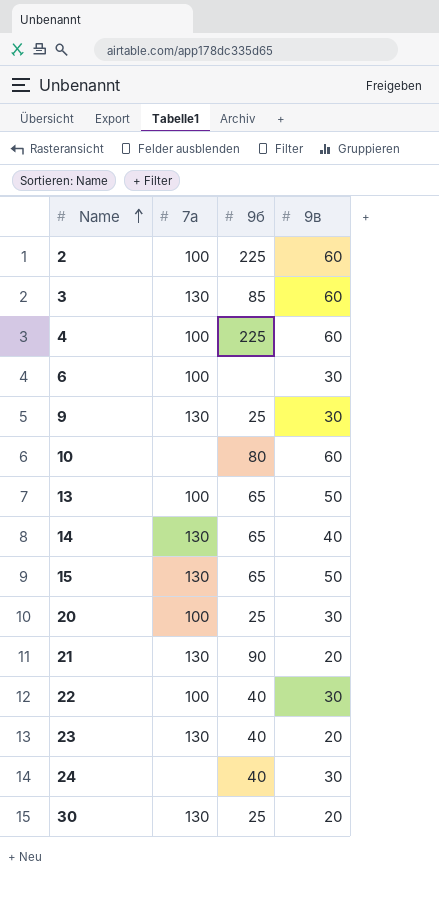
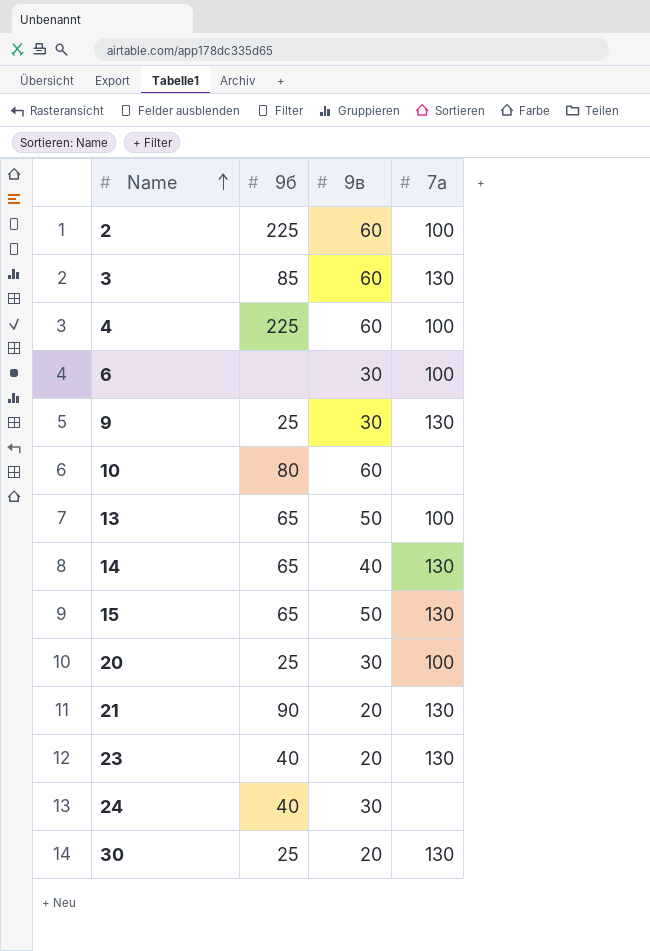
column 7а | position: 2 -> 4
row 22: 100 | 40 | 30 -> none

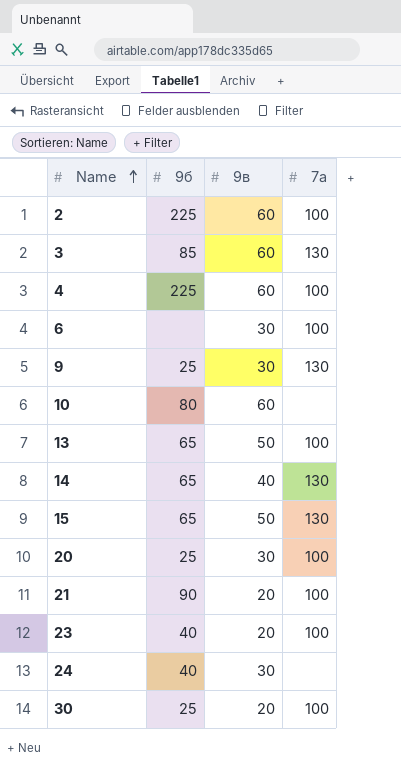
21 | 7а: 130 -> 100
23 | 7а: 130 -> 100
30 | 7а: 130 -> 100

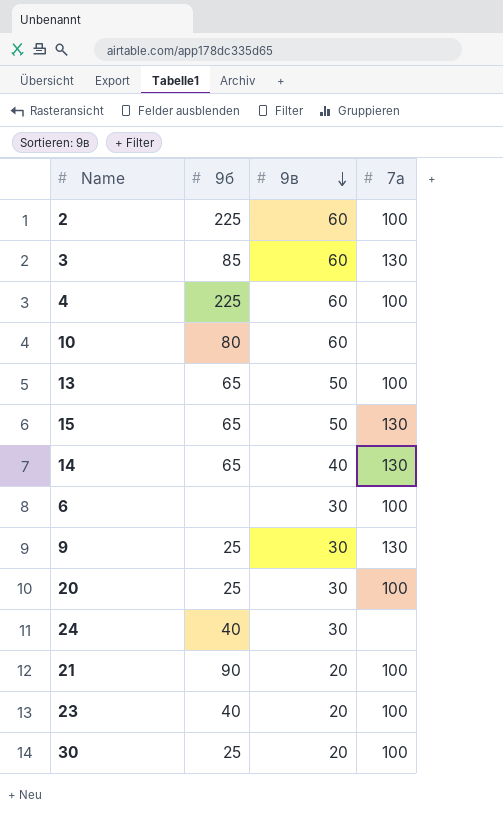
row order: Name ascending -> 9в descending

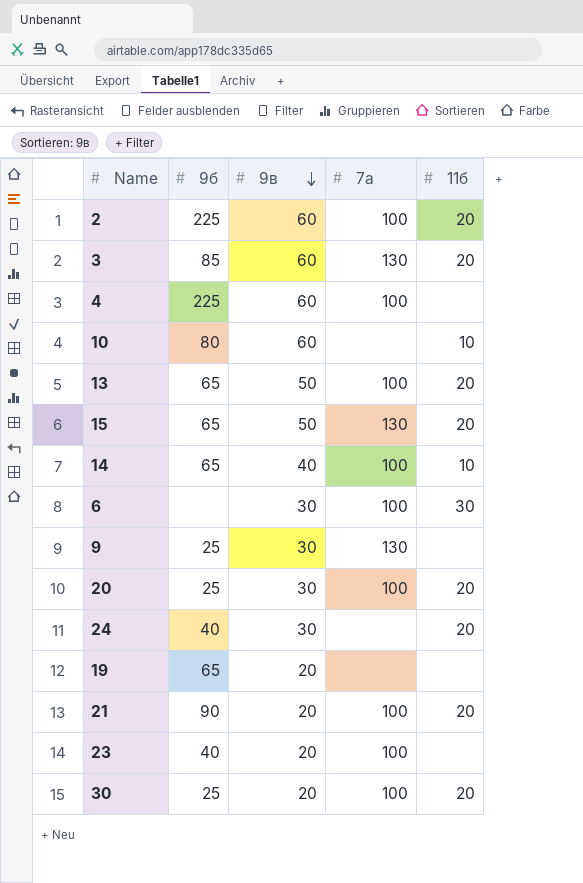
column 11б | position: none -> 5
14 | 7а: 130 -> 100
row 19: none -> 65 | 20 | none | none

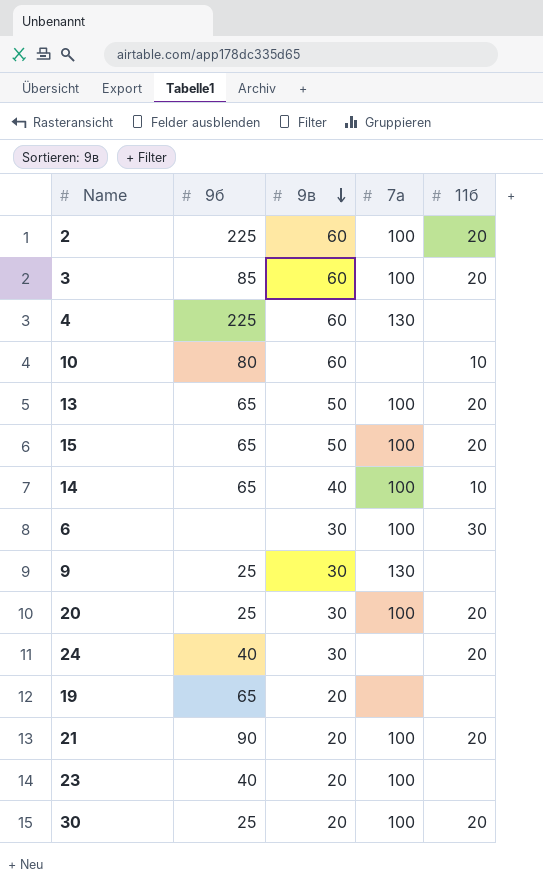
3 | 7а: 130 -> 100
4 | 7а: 100 -> 130
15 | 7а: 130 -> 100

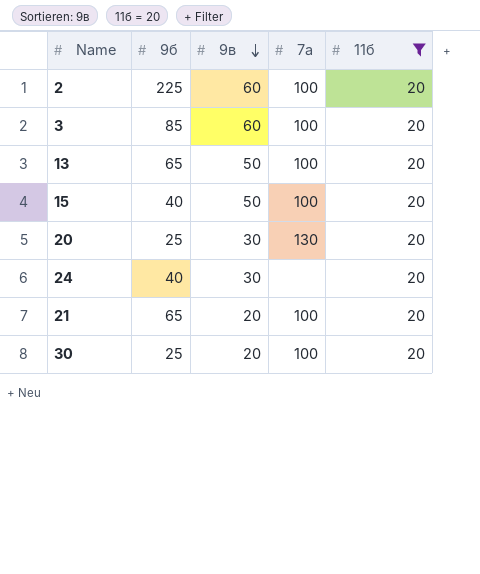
filter: none -> 11б = 20
15 | 9б: 65 -> 40
20 | 7а: 100 -> 130
21 | 9б: 90 -> 65

